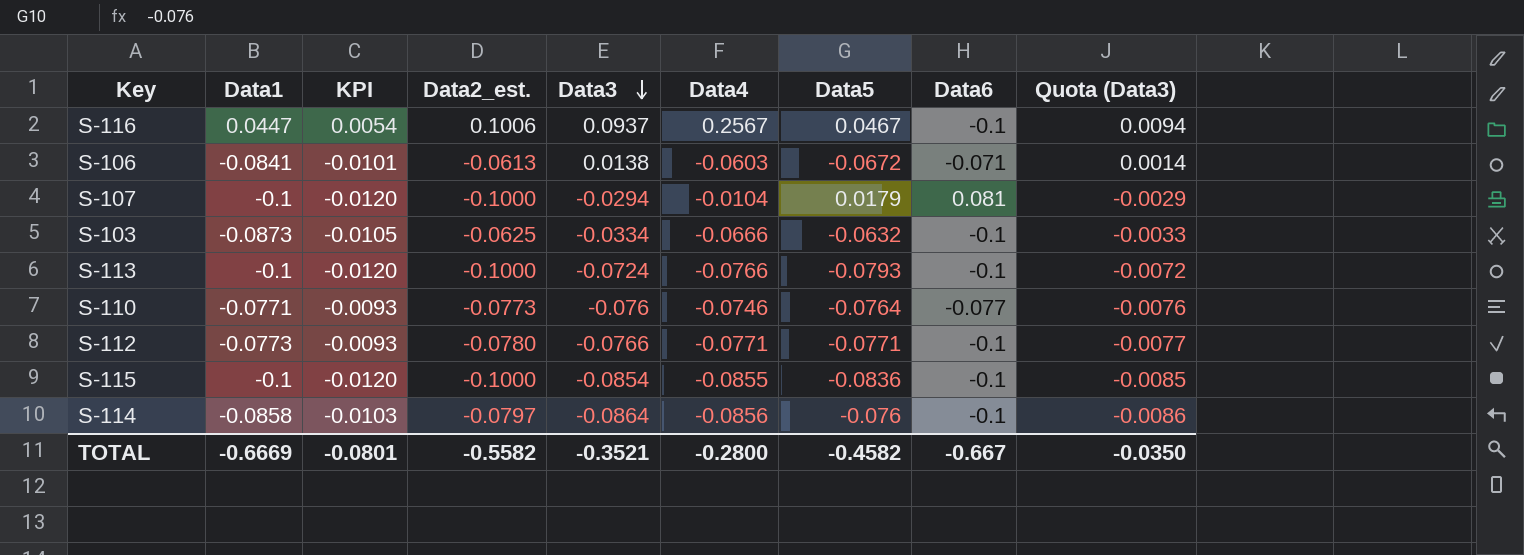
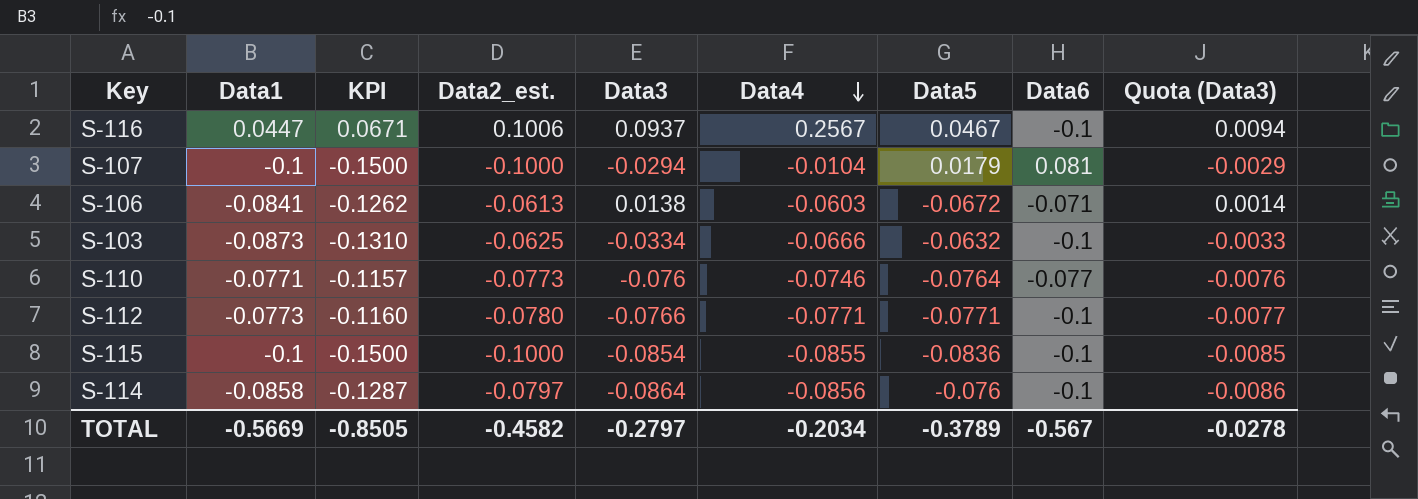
row order: Data3 descending -> Data4 descending
column KPI | formula: [Data1] * 0.12 -> [Data1] * 1.5
row S-113: -0.1 | -0.0120 | -0.1000 | -0.0724 | -0.0766 | -0.0793 | -0.1 | -0.0072 -> none
TOTAL | Data1: -0.6669 -> -0.5669
TOTAL | KPI: -0.0801 -> -0.8505
TOTAL | Data2_est.: -0.5582 -> -0.4582
TOTAL | Data3: -0.3521 -> -0.2797
TOTAL | Data4: -0.2800 -> -0.2034
TOTAL | Data5: -0.4582 -> -0.3789
TOTAL | Data6: -0.667 -> -0.567
TOTAL | Quota (Data3): -0.0350 -> -0.0278

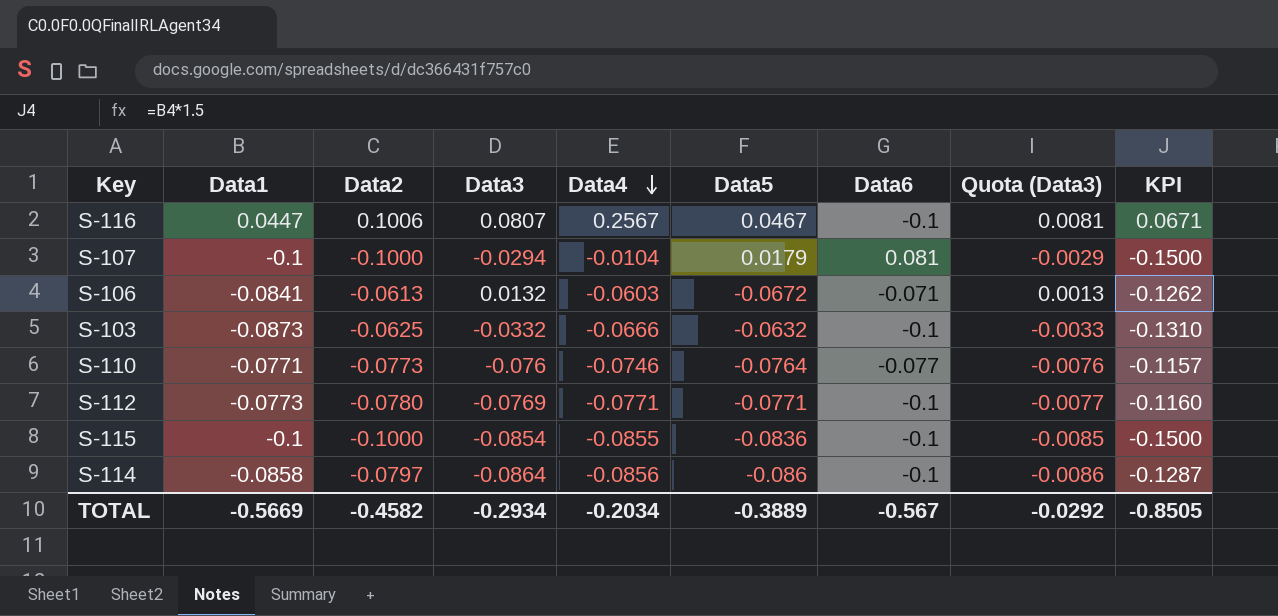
column name: Data2_est. -> Data2
column KPI | position: 3 -> 9
S-116 | Data3: 0.0937 -> 0.0807
S-116 | Quota (Data3): 0.0094 -> 0.0081
S-106 | Data3: 0.0138 -> 0.0132
S-106 | Quota (Data3): 0.0014 -> 0.0013
S-103 | Data3: -0.0334 -> -0.0332
S-112 | Data3: -0.0766 -> -0.0769
S-114 | Data5: -0.076 -> -0.086
TOTAL | Data3: -0.2797 -> -0.2934
TOTAL | Data5: -0.3789 -> -0.3889
TOTAL | Quota (Data3): -0.0278 -> -0.0292

